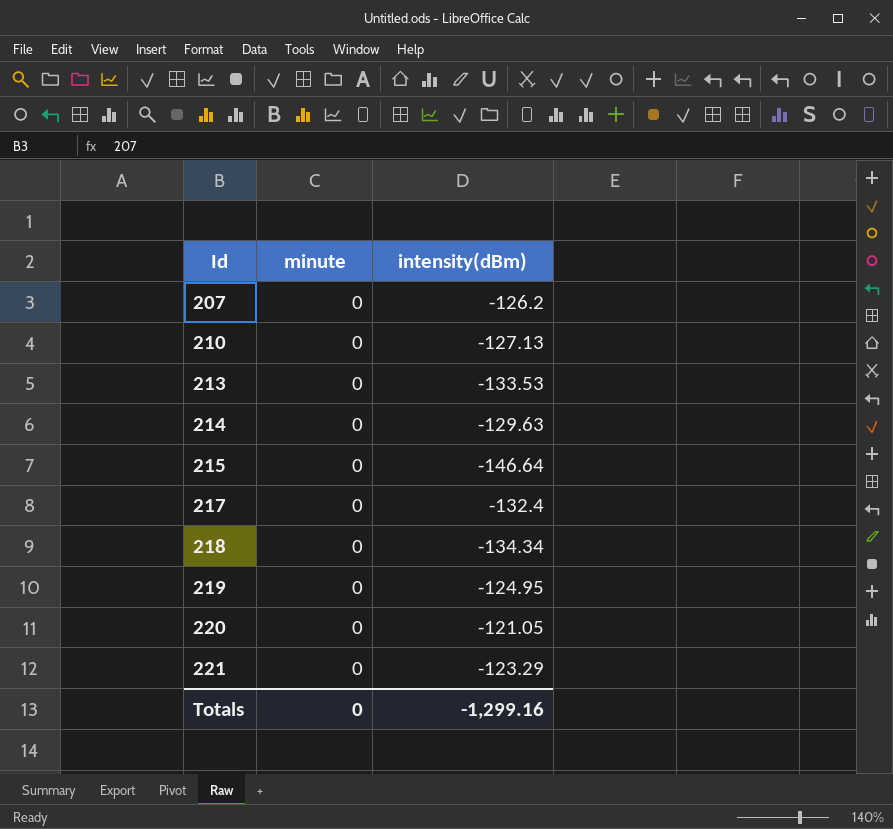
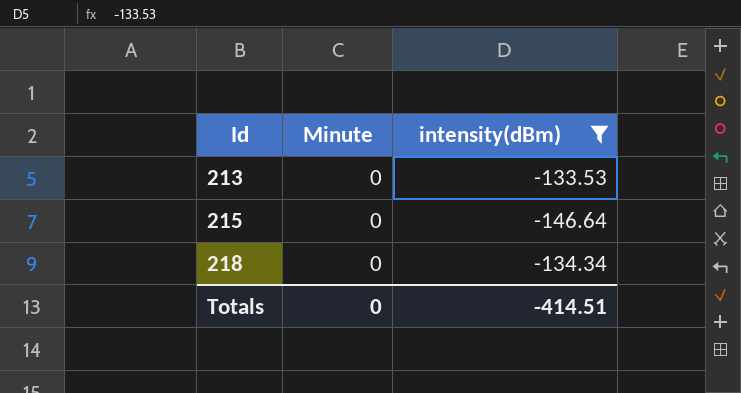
filter: none -> intensity(dBm) <= -133.53
column name: minute -> Minute
Totals | intensity(dBm): -1,299.16 -> -414.51

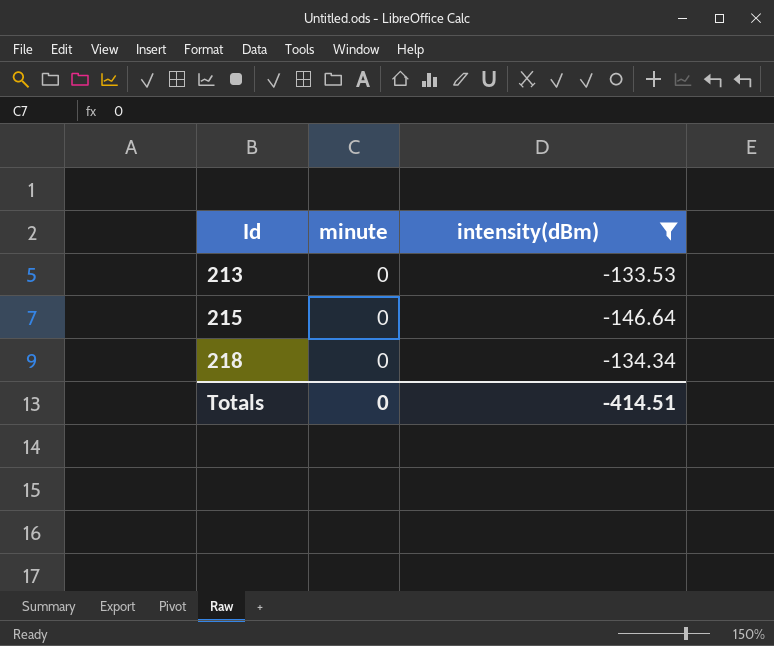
column name: Minute -> minute

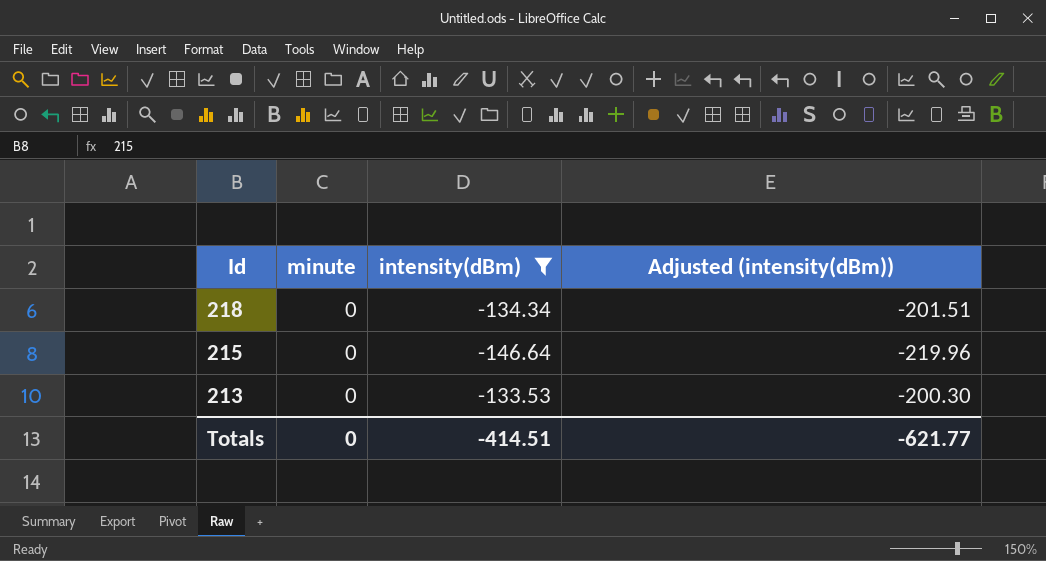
row order: Id ascending -> Id descending
column Adjusted (intensity(dBm)) | formula: none -> [intensity(dBm)] * 1.5

